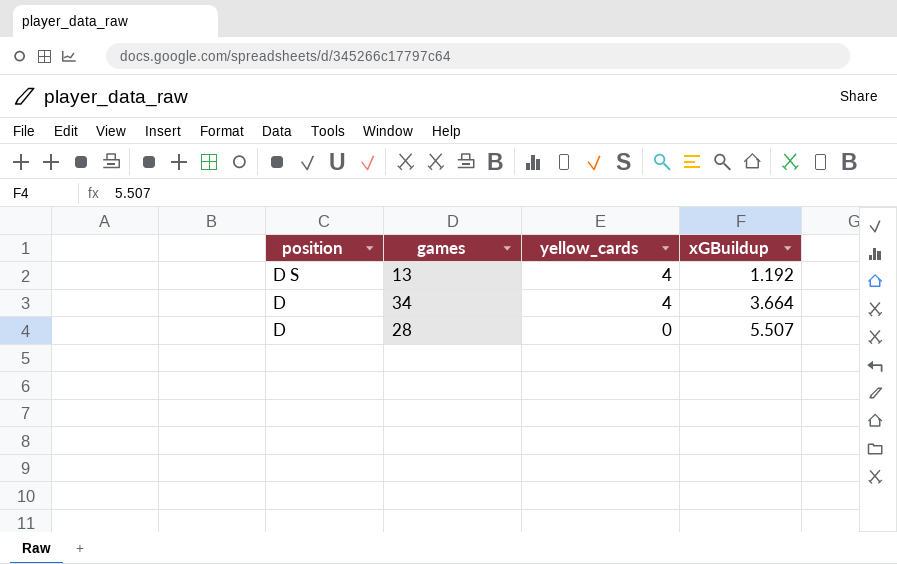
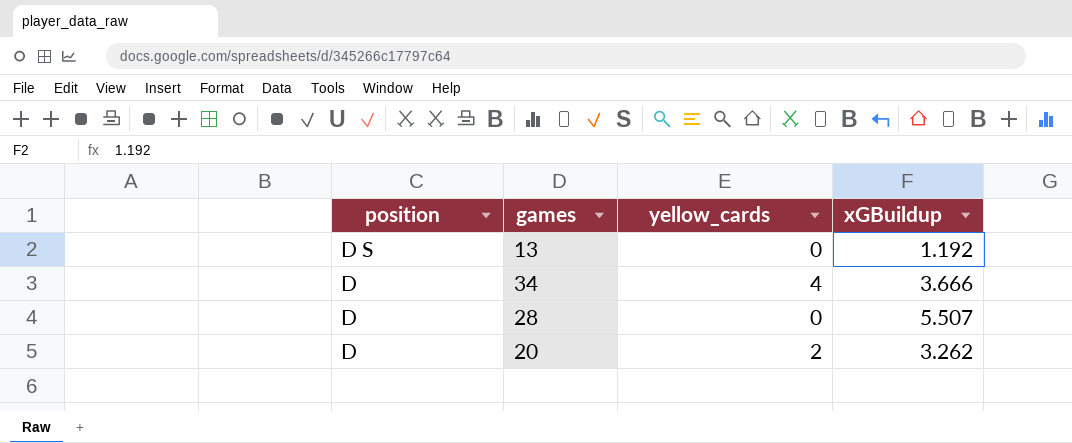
13 | yellow_cards: 4 -> 0
34 | xGBuildup: 3.664 -> 3.666
row 20: none -> D | 2 | 3.262

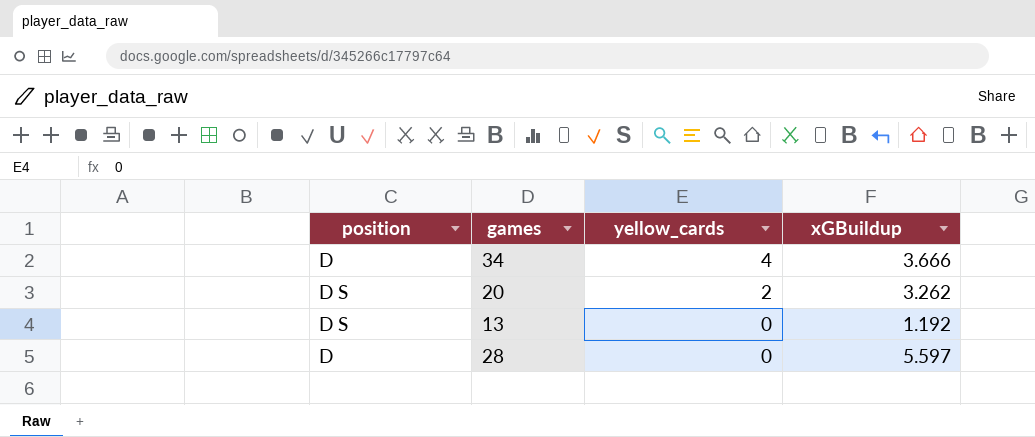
row order: position descending -> yellow_cards descending
20 | position: D -> D S
28 | xGBuildup: 5.507 -> 5.597

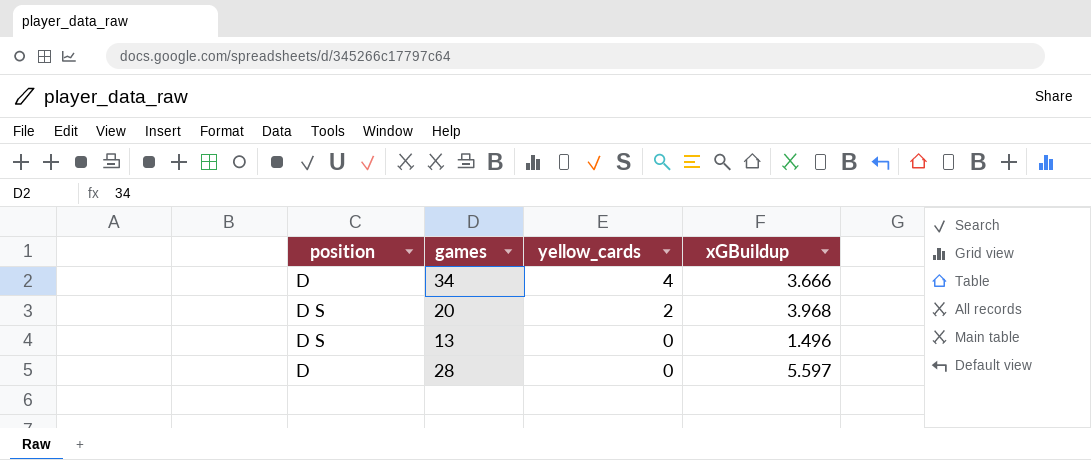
20 | xGBuildup: 3.262 -> 3.968
13 | xGBuildup: 1.192 -> 1.496

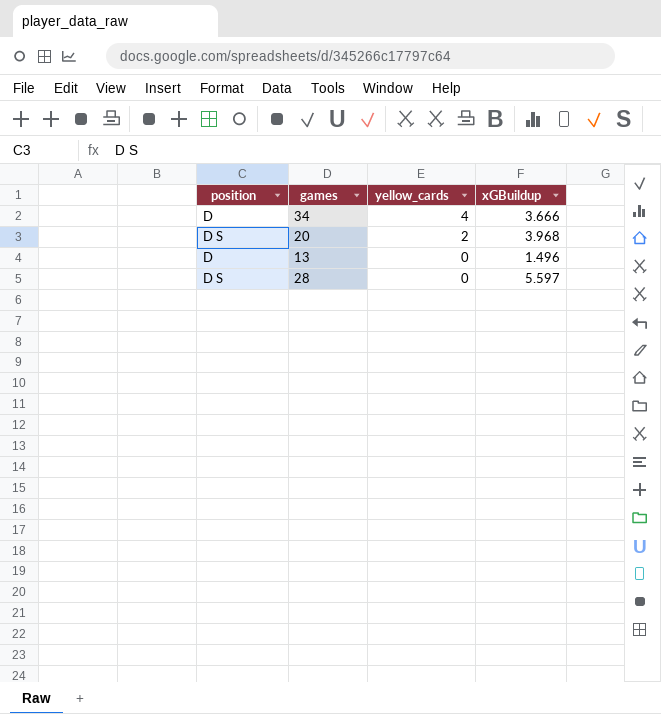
13 | position: D S -> D
28 | position: D -> D S

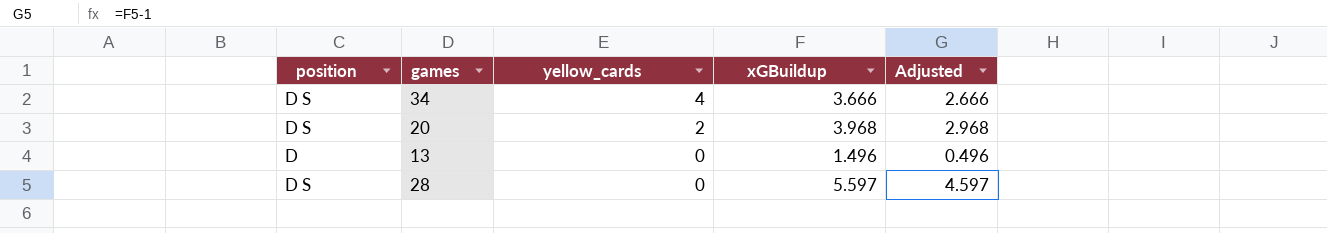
column Adjusted | formula: none -> [xGBuildup] - 1
34 | position: D -> D S

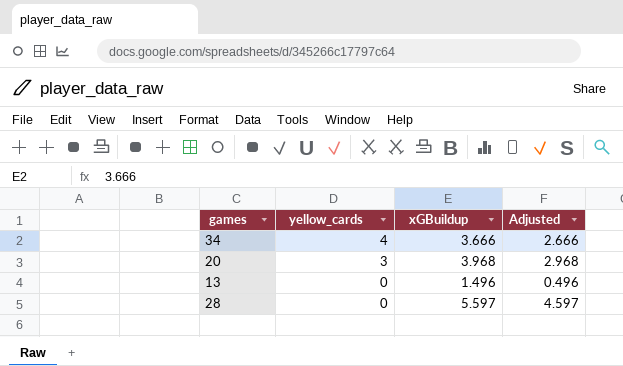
column position | position: 1 -> none
20 | yellow_cards: 2 -> 3

